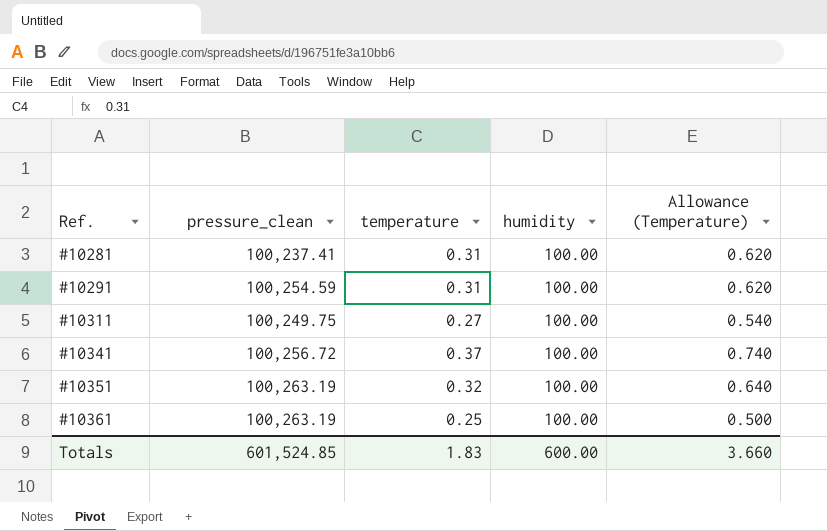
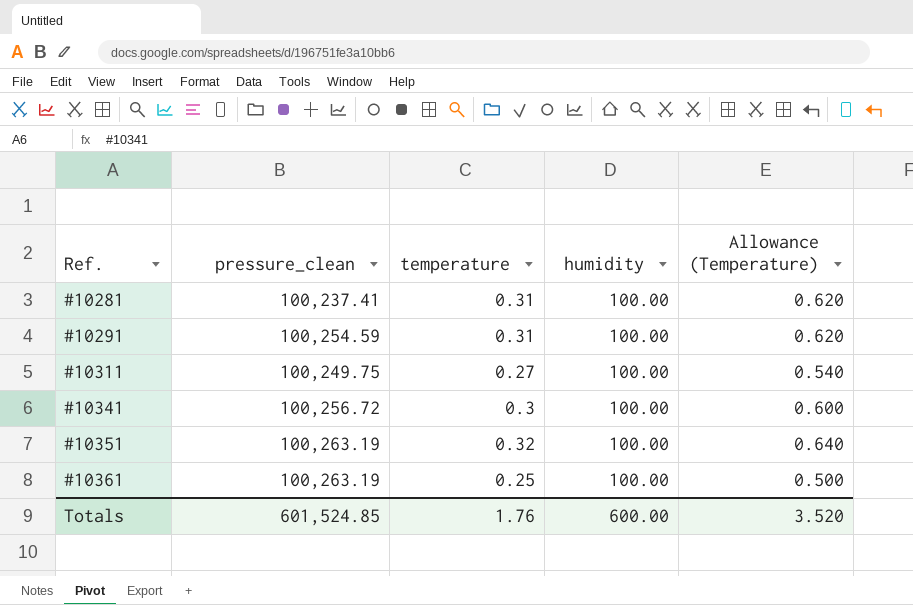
#10341 | temperature: 0.37 -> 0.3
#10341 | Allowance (Temperature): 0.740 -> 0.600
Totals | temperature: 1.83 -> 1.76
Totals | Allowance (Temperature): 3.660 -> 3.520

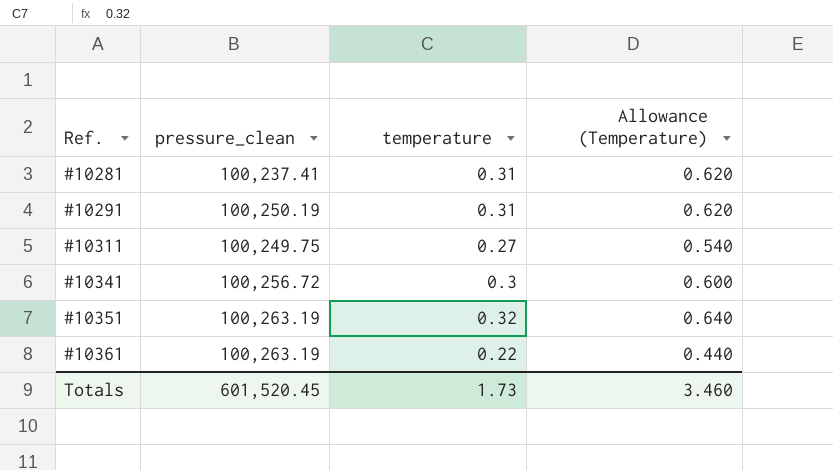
column humidity | position: 4 -> none
#10291 | pressure_clean: 100,254.59 -> 100,250.19
#10361 | temperature: 0.25 -> 0.22
#10361 | Allowance (Temperature): 0.500 -> 0.440
Totals | pressure_clean: 601,524.85 -> 601,520.45
Totals | temperature: 1.76 -> 1.73
Totals | Allowance (Temperature): 3.520 -> 3.460

